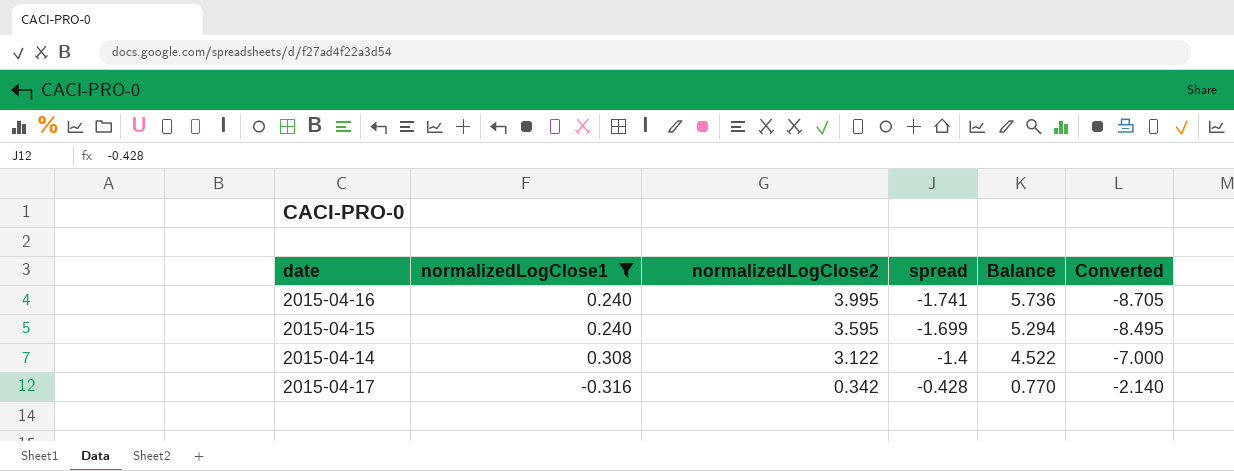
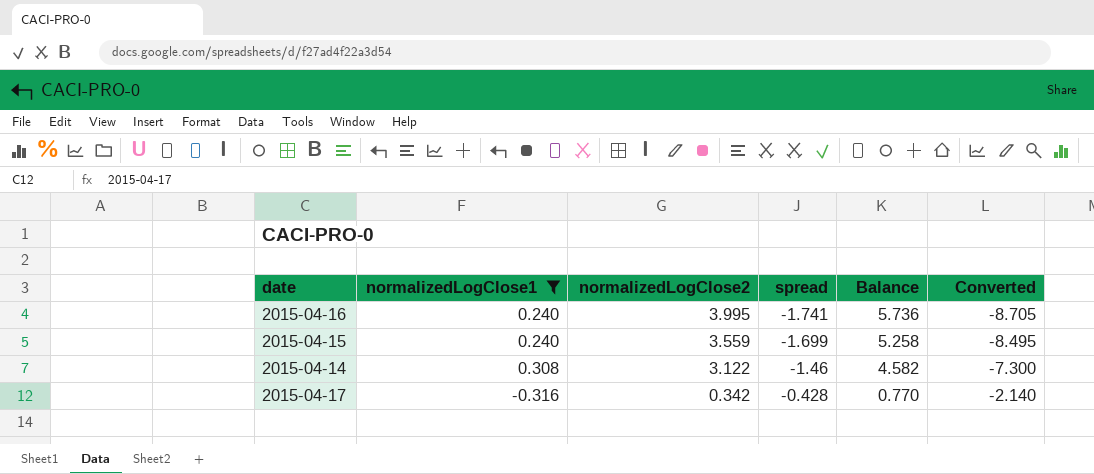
2015-04-15 | normalizedLogClose2: 3.595 -> 3.559
2015-04-15 | Balance: 5.294 -> 5.258
2015-04-14 | spread: -1.4 -> -1.46
2015-04-14 | Balance: 4.522 -> 4.582
2015-04-14 | Converted: -7.000 -> -7.300

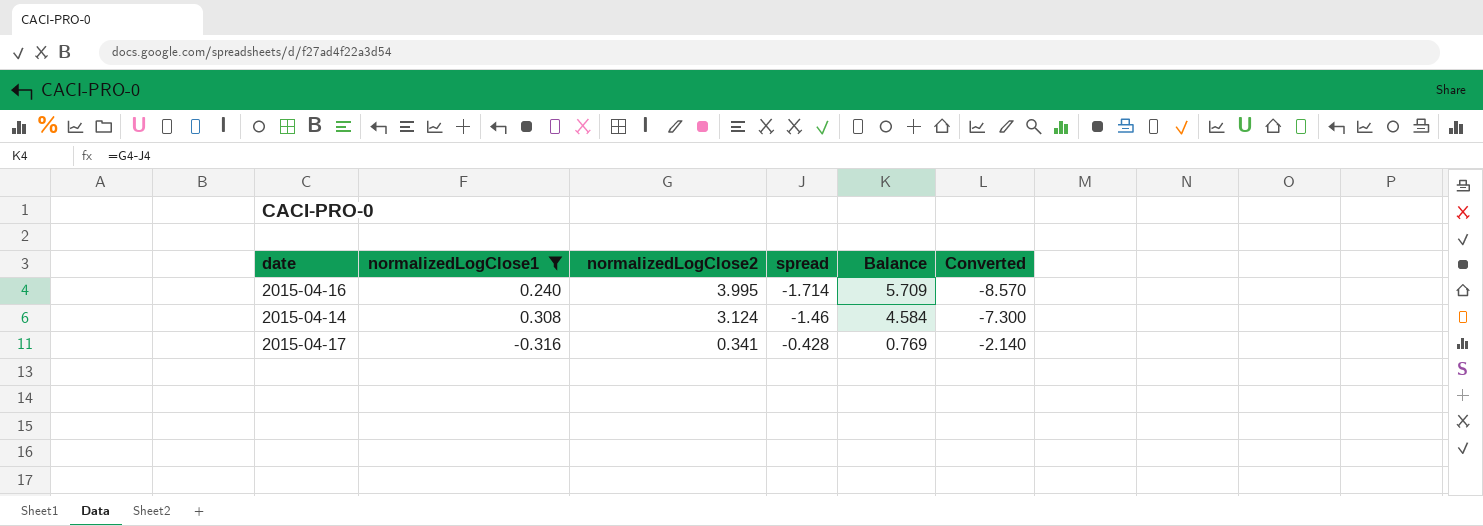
row 2015-04-15: 0.240 | 3.559 | -1.699 | 5.258 | -8.495 -> none
2015-04-16 | spread: -1.741 -> -1.714
2015-04-16 | Balance: 5.736 -> 5.709
2015-04-16 | Converted: -8.705 -> -8.570
2015-04-14 | normalizedLogClose2: 3.122 -> 3.124
2015-04-14 | Balance: 4.582 -> 4.584
2015-04-17 | normalizedLogClose2: 0.342 -> 0.341
2015-04-17 | Balance: 0.770 -> 0.769

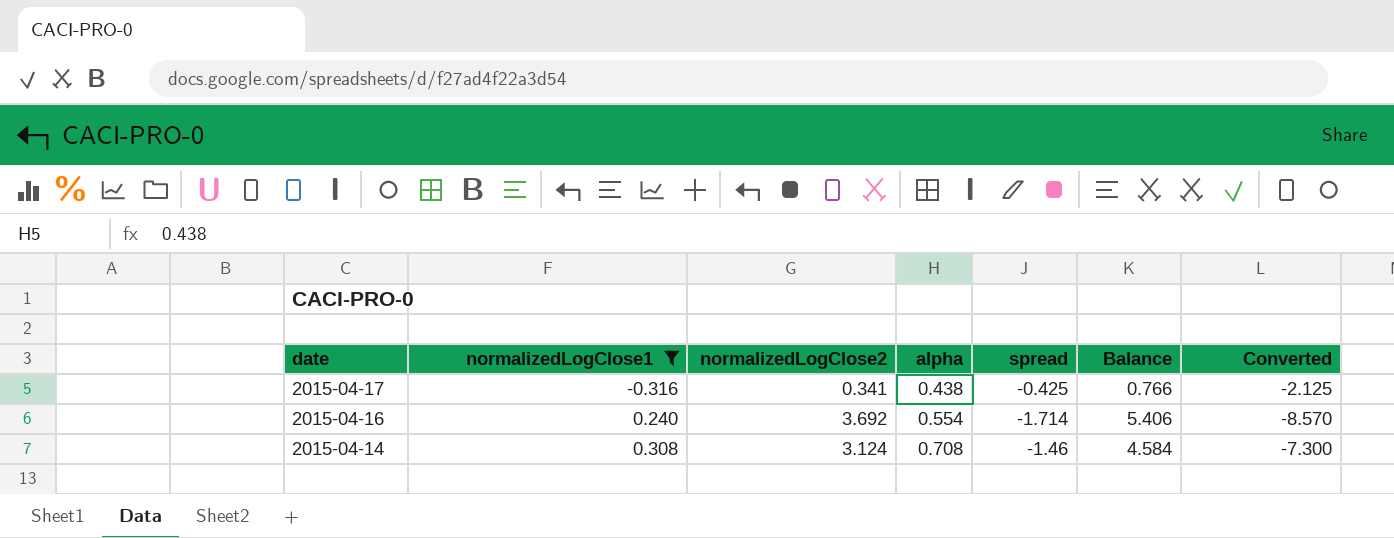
row order: normalizedLogClose2 descending -> date descending
column alpha | position: none -> 4
2015-04-17 | spread: -0.428 -> -0.425
2015-04-17 | Balance: 0.769 -> 0.766
2015-04-17 | Converted: -2.140 -> -2.125
2015-04-16 | normalizedLogClose2: 3.995 -> 3.692
2015-04-16 | Balance: 5.709 -> 5.406

